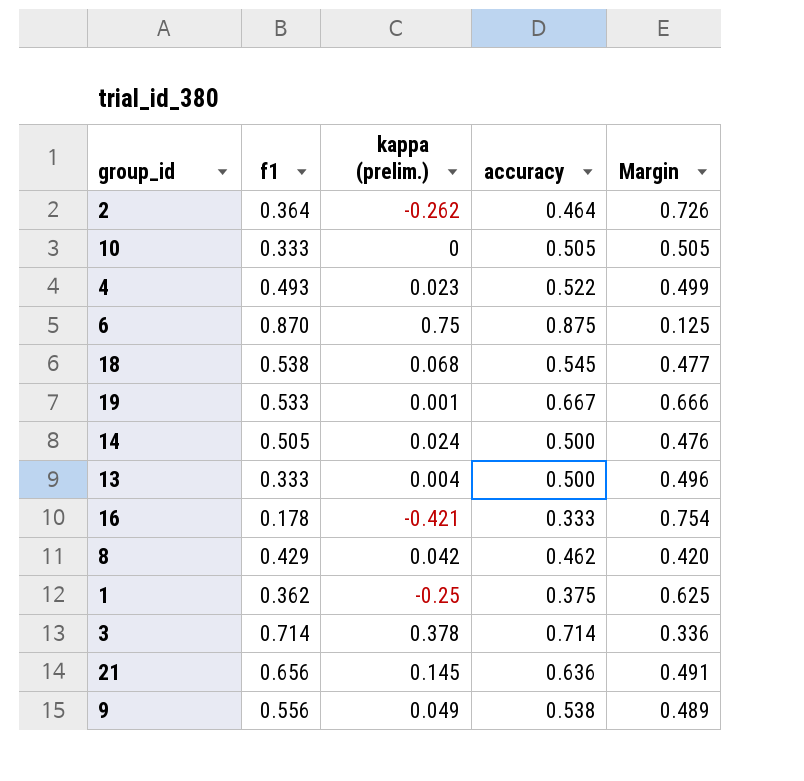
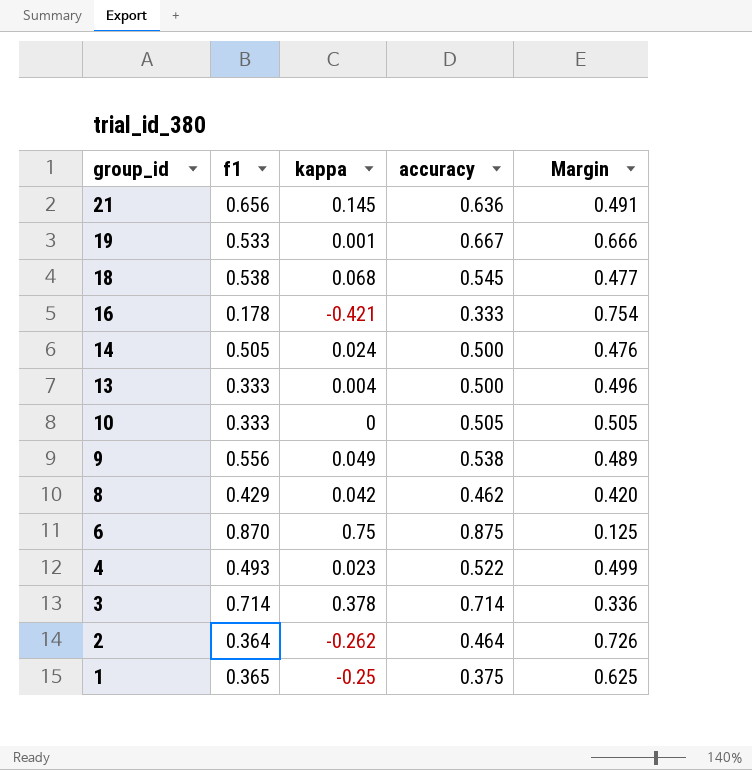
row order: none -> group_id descending
column name: kappa (prelim.) -> kappa
1 | f1: 0.362 -> 0.365

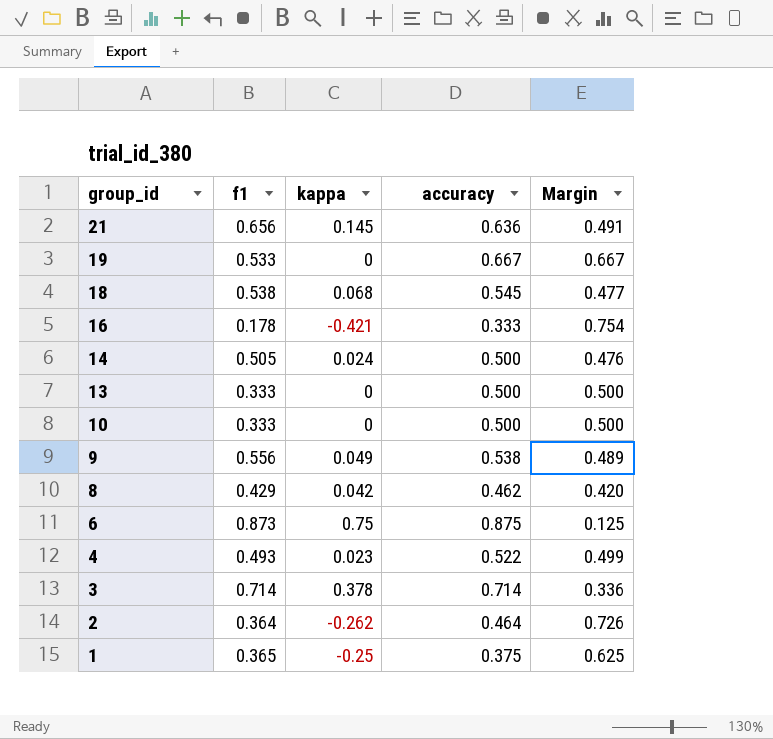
19 | kappa: 0.001 -> 0
19 | Margin: 0.666 -> 0.667
13 | kappa: 0.004 -> 0
13 | Margin: 0.496 -> 0.500
10 | accuracy: 0.505 -> 0.500
10 | Margin: 0.505 -> 0.500
6 | f1: 0.870 -> 0.873

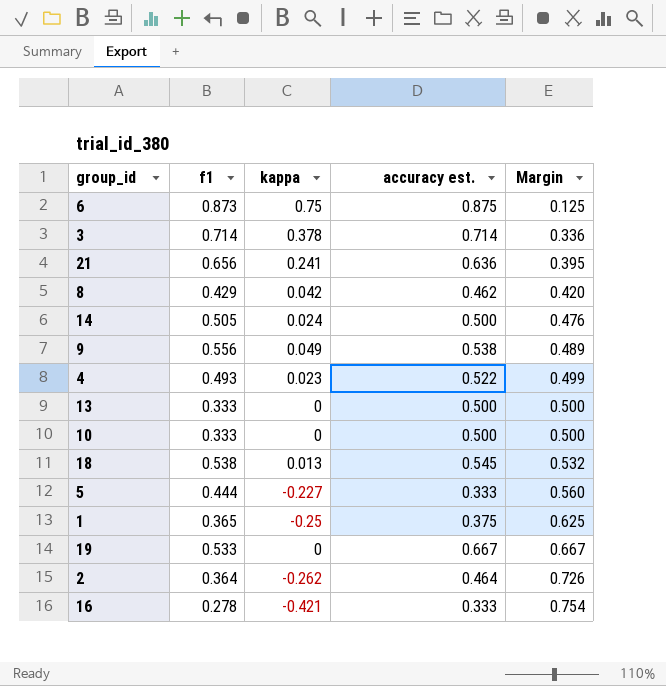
row order: group_id descending -> Margin ascending
column name: accuracy -> accuracy est.
21 | kappa: 0.145 -> 0.241
21 | Margin: 0.491 -> 0.395
18 | kappa: 0.068 -> 0.013
18 | Margin: 0.477 -> 0.532
row 5: none -> 0.444 | -0.227 | 0.333 | 0.560
16 | f1: 0.178 -> 0.278

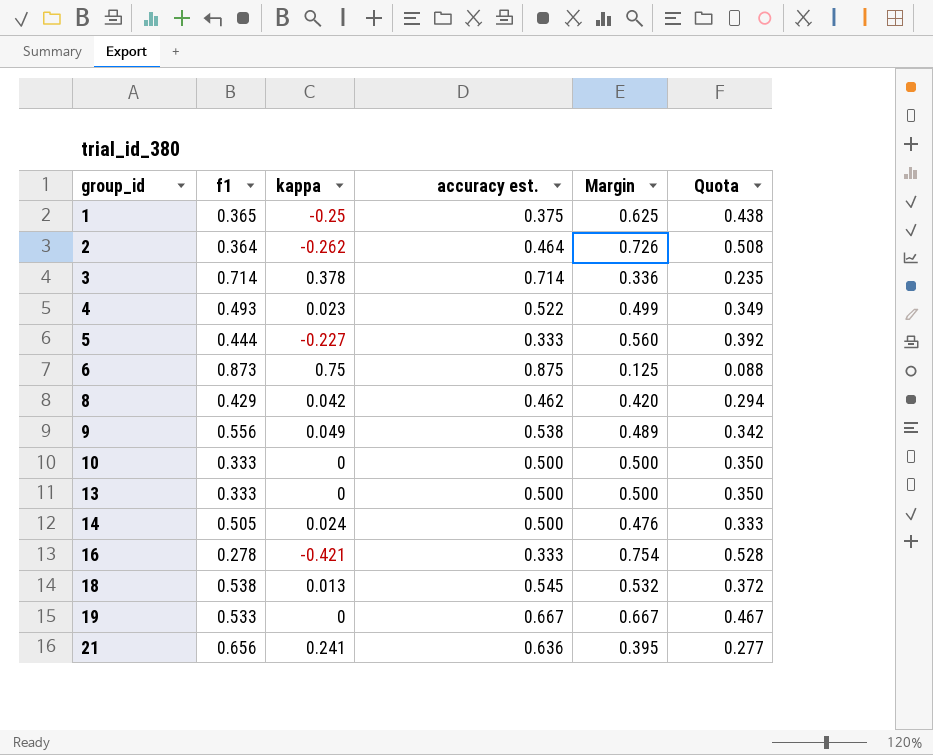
row order: Margin ascending -> group_id ascending
column Quota | formula: none -> [Margin] * 0.7

